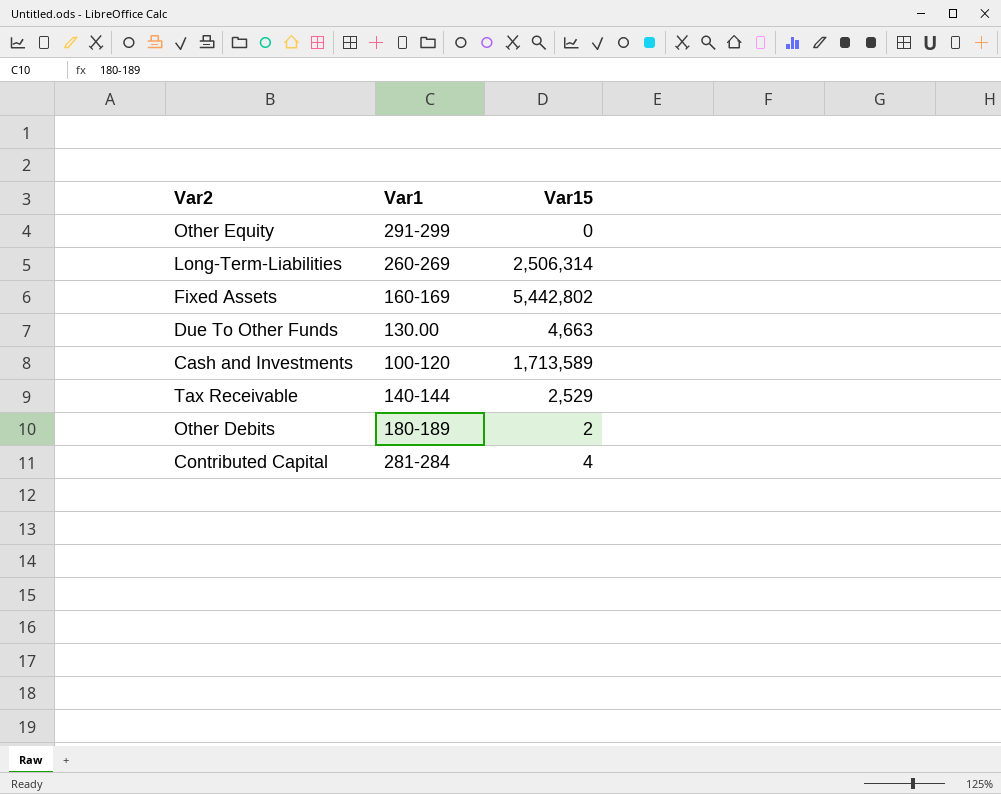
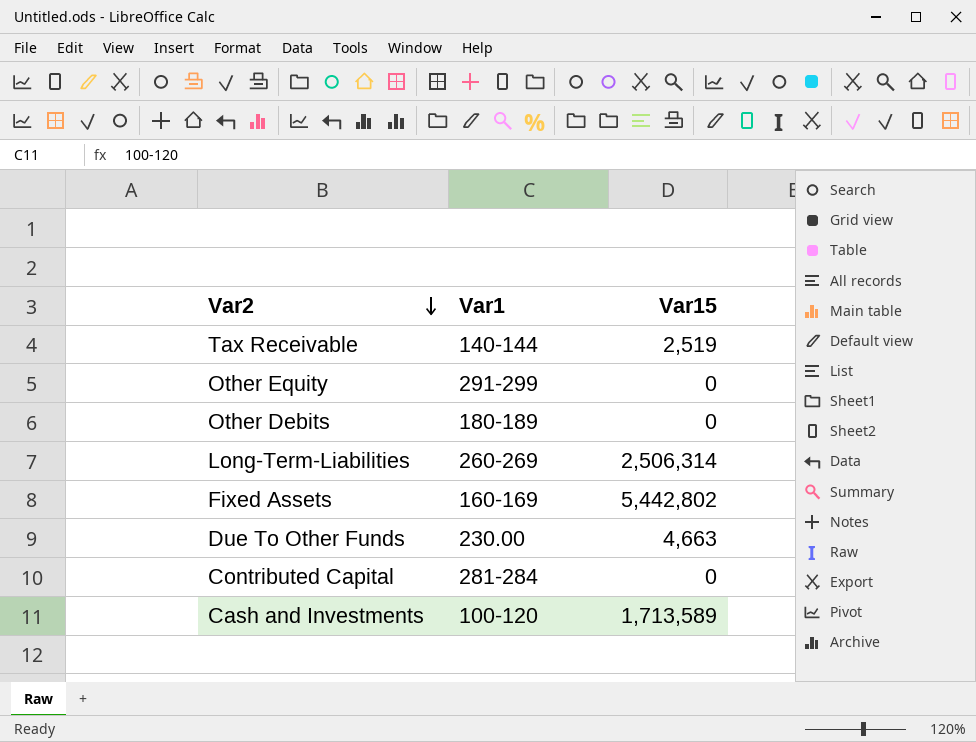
row order: none -> Var2 descending
Tax Receivable | Var15: 2,529 -> 2,519
Other Debits | Var15: 2 -> 0
Due To Other Funds | Var1: 130.00 -> 230.00
Contributed Capital | Var15: 4 -> 0

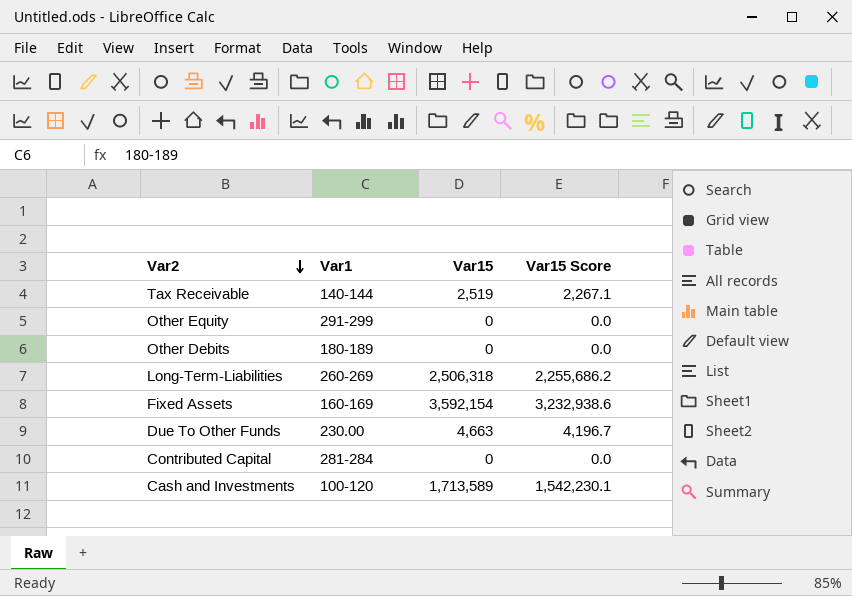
column Var15 Score | formula: none -> [Var15] * 0.9
Long-Term-Liabilities | Var15: 2,506,314 -> 2,506,318
Fixed Assets | Var15: 5,442,802 -> 3,592,154

